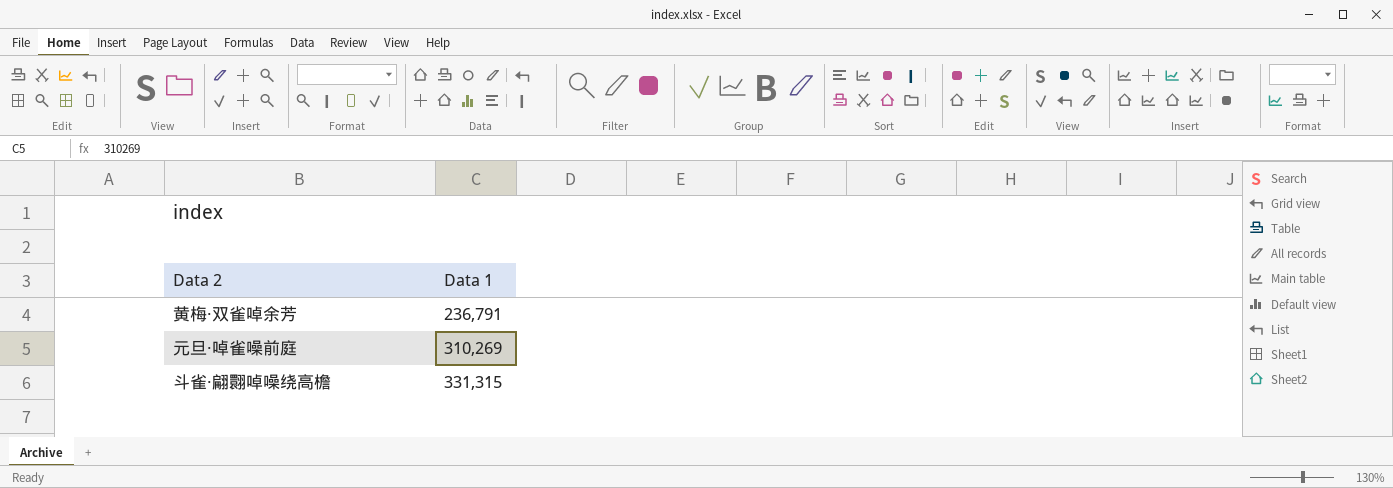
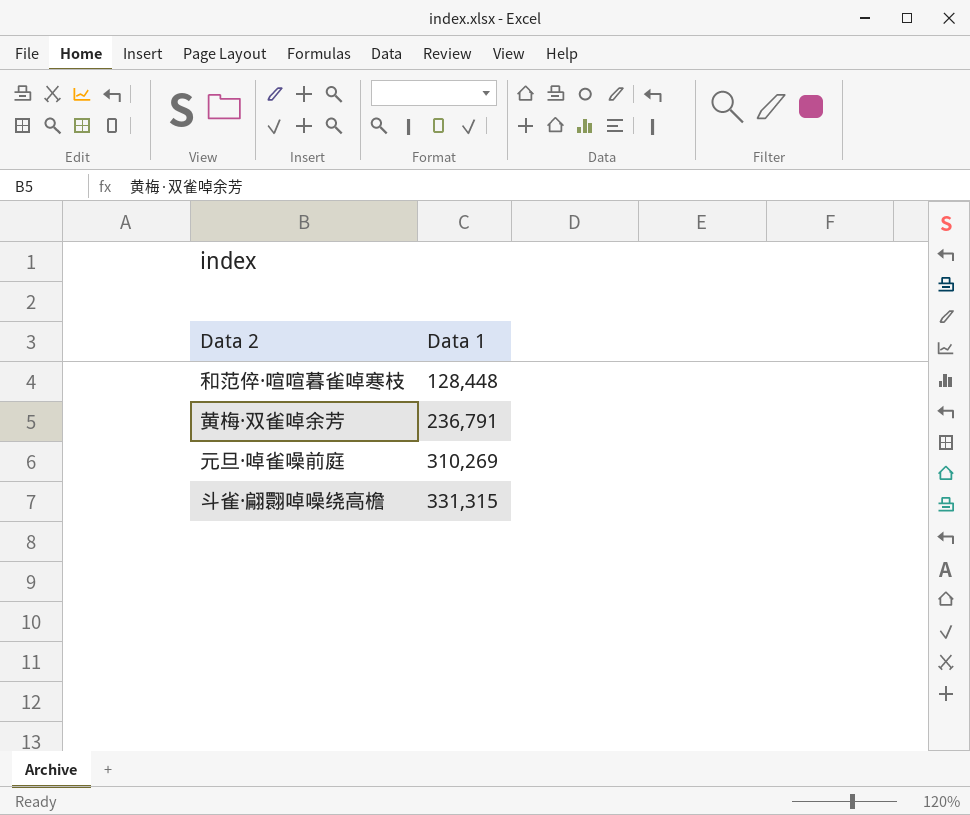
row 和范倅·喧喧暮雀啅寒枝: none -> 128,448

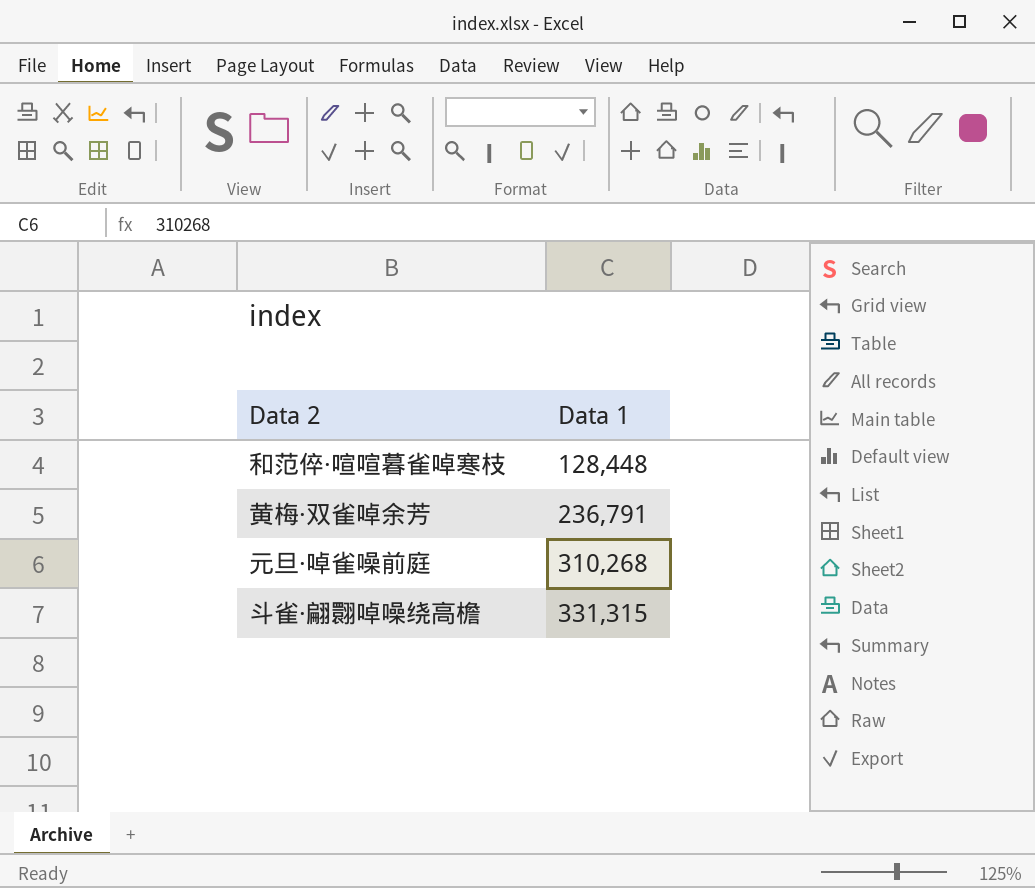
元旦·啅雀噪前庭 | Data 1: 310,269 -> 310,268

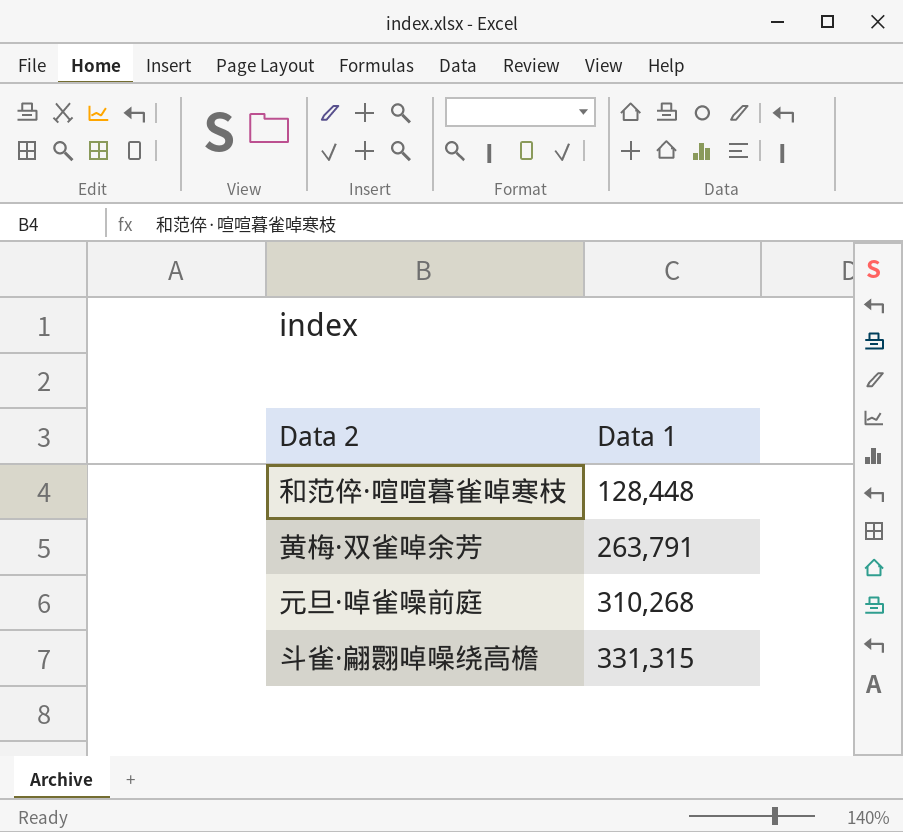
黄梅·双雀啅余芳 | Data 1: 236,791 -> 263,791

